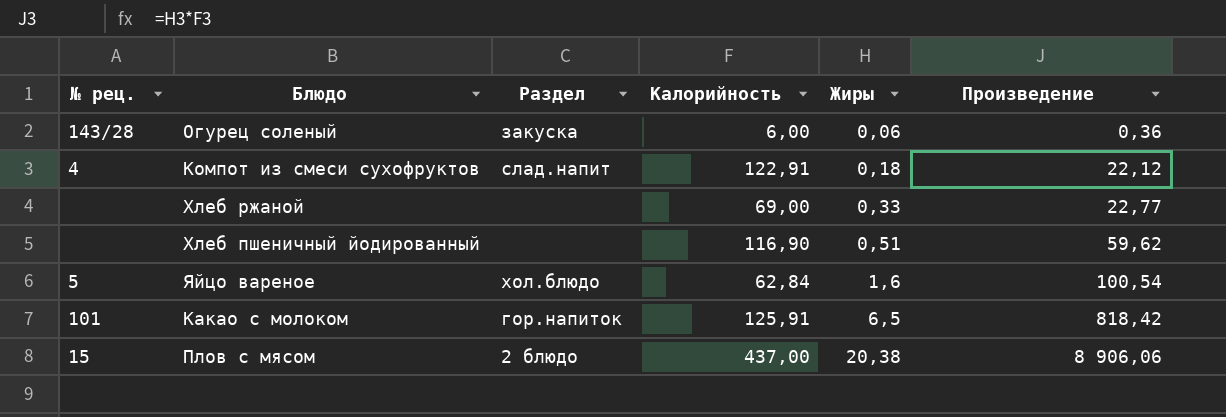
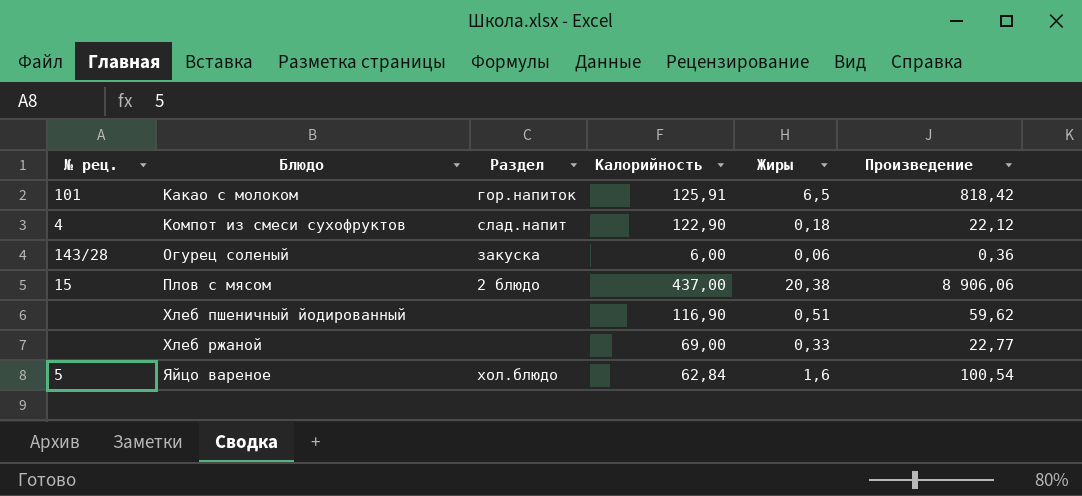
row order: Жиры ascending -> Блюдо ascending
Компот из смеси сухофруктов | Калорийность: 122,91 -> 122,90

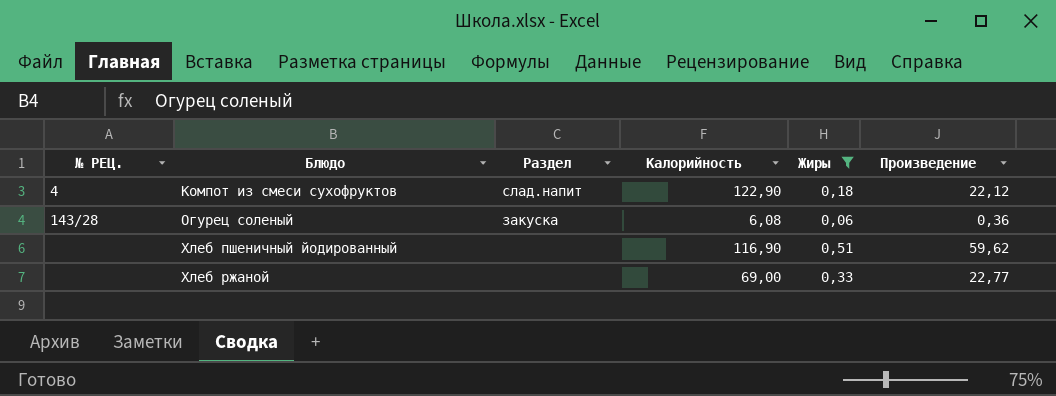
filter: none -> Жиры <= 0,51
column name: № рец. -> № РЕЦ.
Огурец соленый | Калорийность: 6,00 -> 6,08

